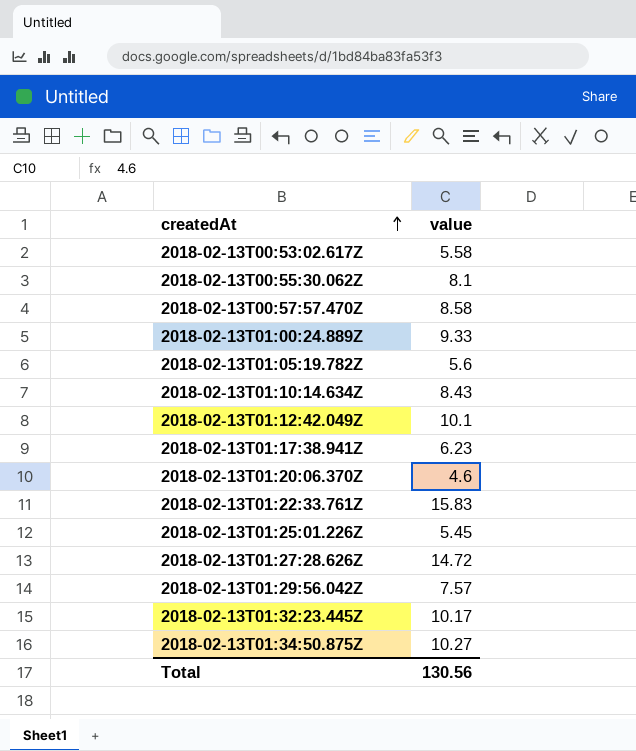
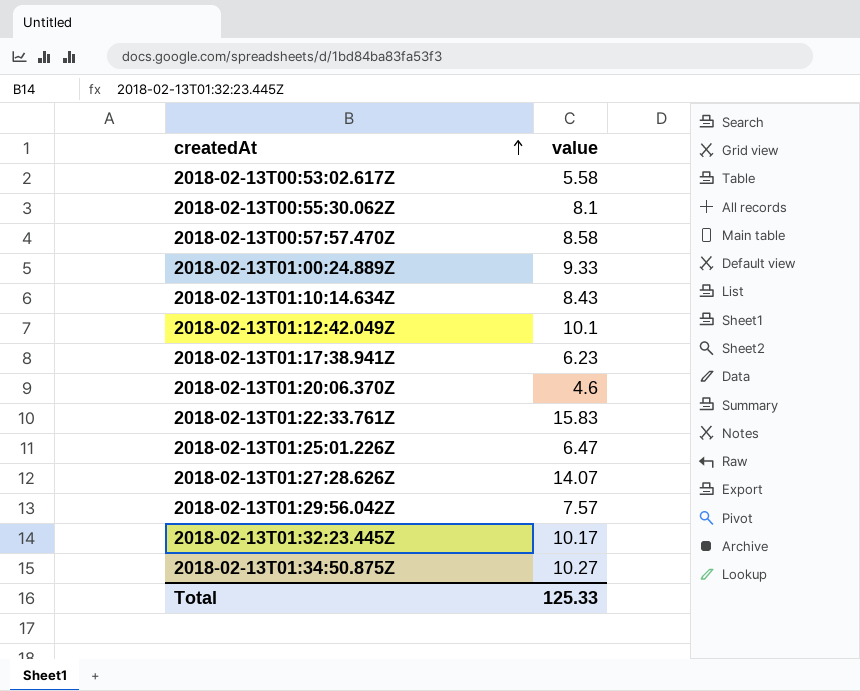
row 2018-02-13T01:05:19.782Z: 5.6 -> none
2018-02-13T01:25:01.226Z | value: 5.45 -> 6.47
2018-02-13T01:27:28.626Z | value: 14.72 -> 14.07
Total | value: 130.56 -> 125.33

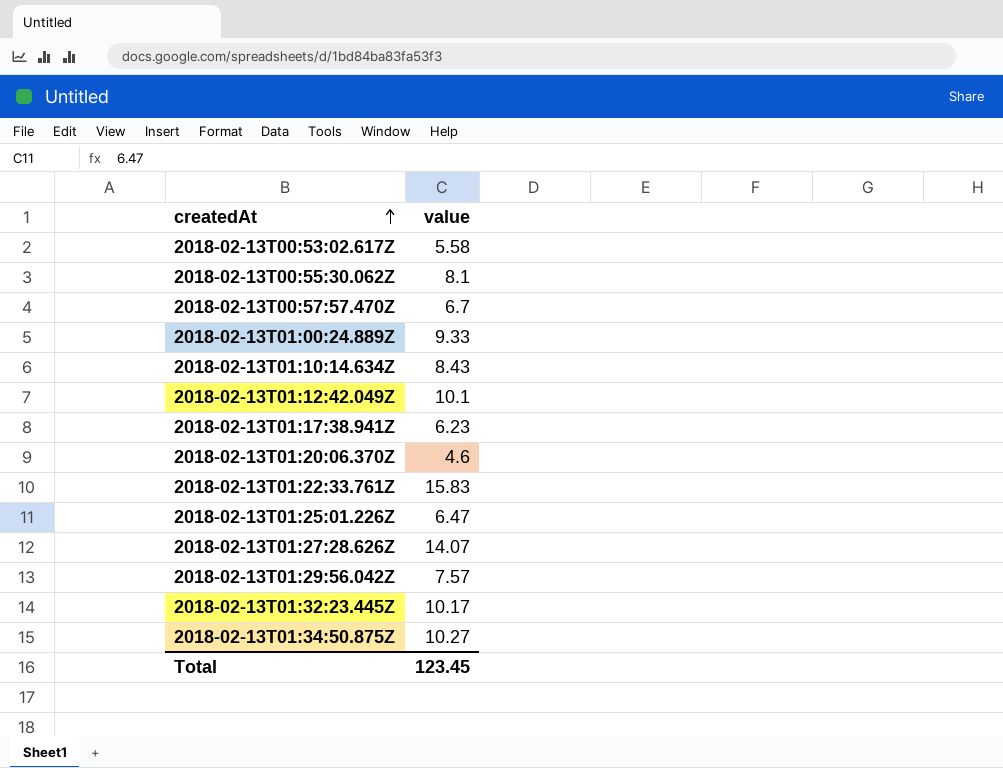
2018-02-13T00:57:57.470Z | value: 8.58 -> 6.7
Total | value: 125.33 -> 123.45

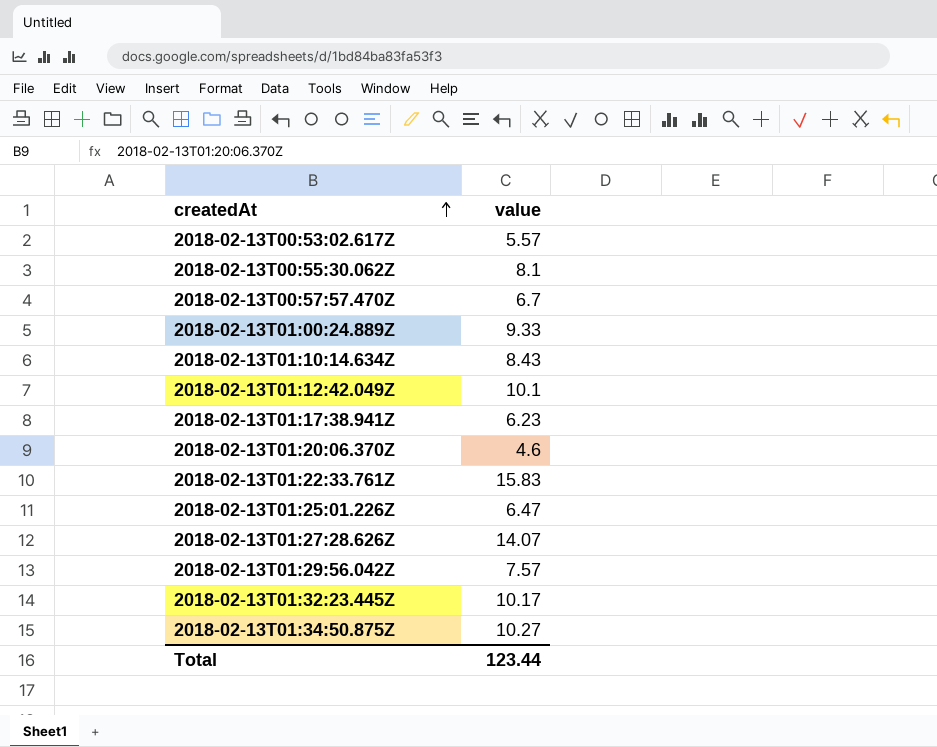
2018-02-13T00:53:02.617Z | value: 5.58 -> 5.57
Total | value: 123.45 -> 123.44

